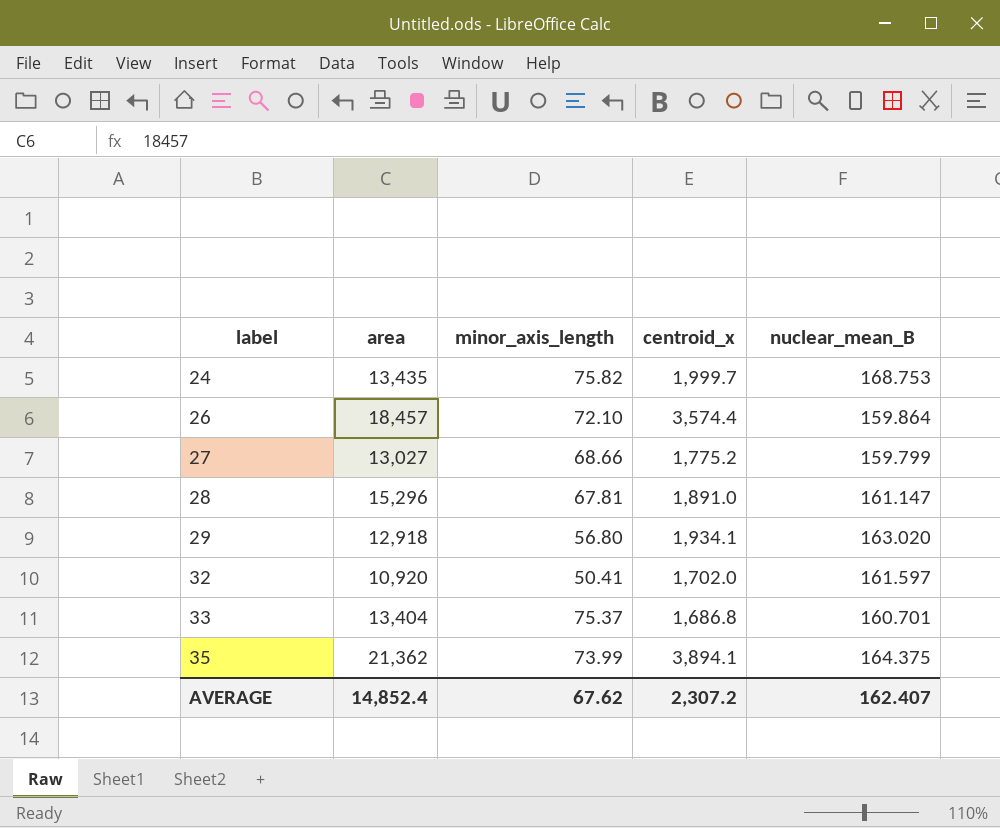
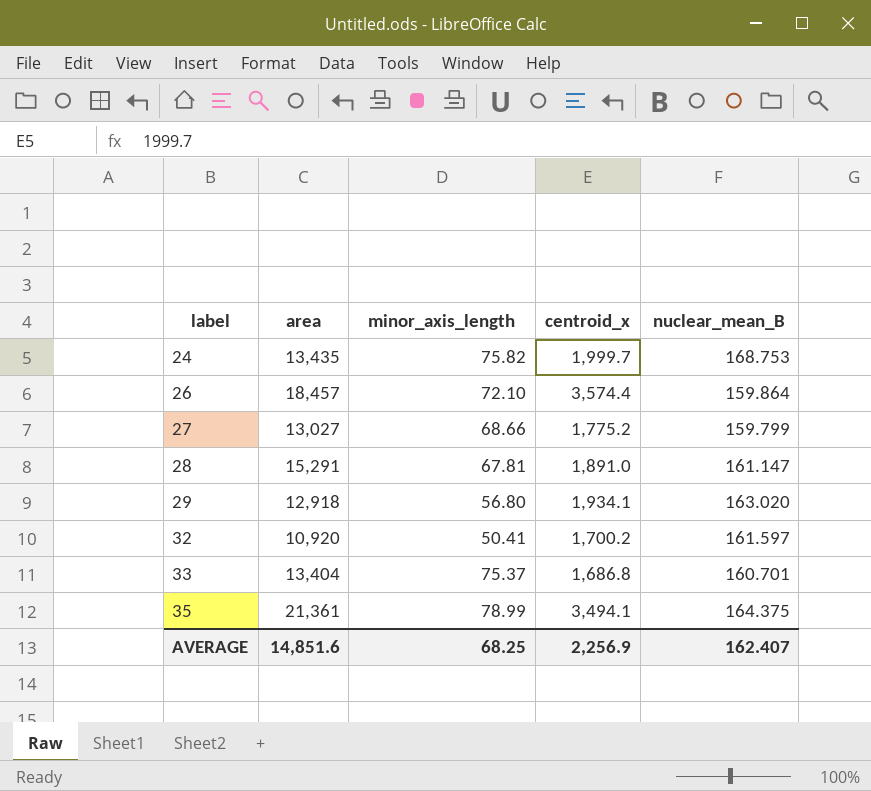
28 | area: 15,296 -> 15,291
32 | centroid_x: 1,702.0 -> 1,700.2
35 | area: 21,362 -> 21,361
35 | minor_axis_length: 73.99 -> 78.99
35 | centroid_x: 3,894.1 -> 3,494.1
AVERAGE | area: 14,852.4 -> 14,851.6
AVERAGE | minor_axis_length: 67.62 -> 68.25
AVERAGE | centroid_x: 2,307.2 -> 2,256.9

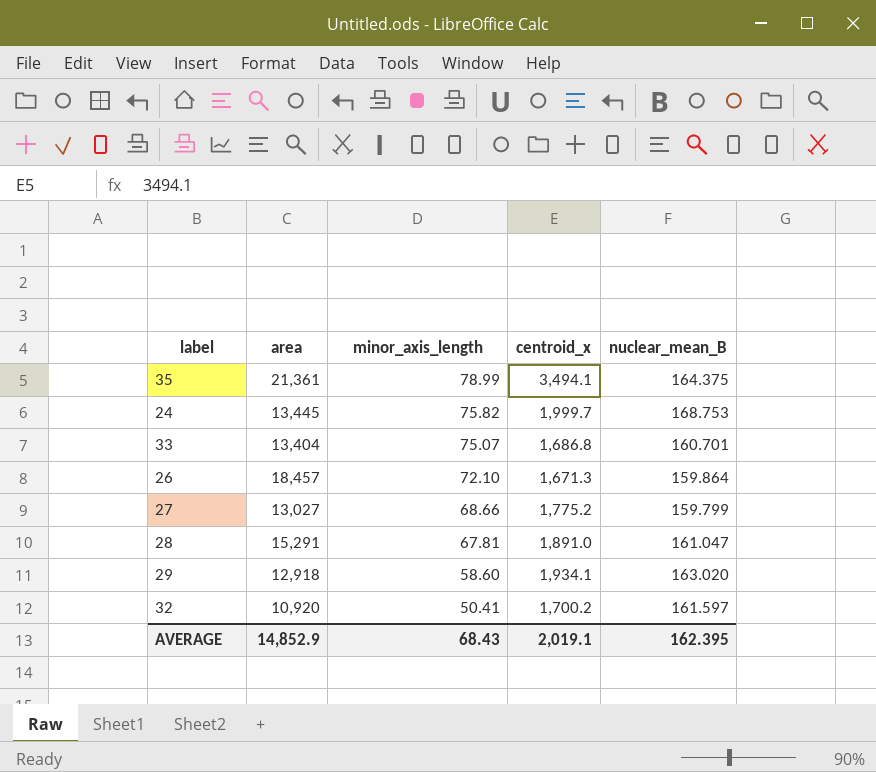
row order: label ascending -> minor_axis_length descending
24 | area: 13,435 -> 13,445
33 | minor_axis_length: 75.37 -> 75.07
26 | centroid_x: 3,574.4 -> 1,671.3
28 | nuclear_mean_B: 161.147 -> 161.047
29 | minor_axis_length: 56.80 -> 58.60
AVERAGE | area: 14,851.6 -> 14,852.9
AVERAGE | minor_axis_length: 68.25 -> 68.43
AVERAGE | centroid_x: 2,256.9 -> 2,019.1
AVERAGE | nuclear_mean_B: 162.407 -> 162.395

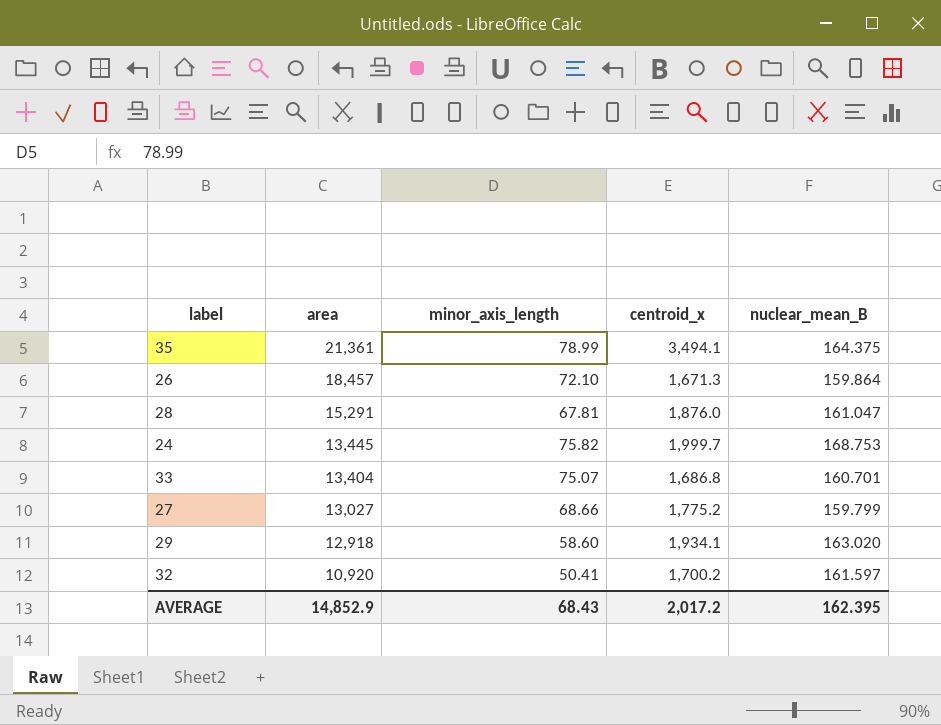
row order: minor_axis_length descending -> area descending
28 | centroid_x: 1,891.0 -> 1,876.0
AVERAGE | centroid_x: 2,019.1 -> 2,017.2

